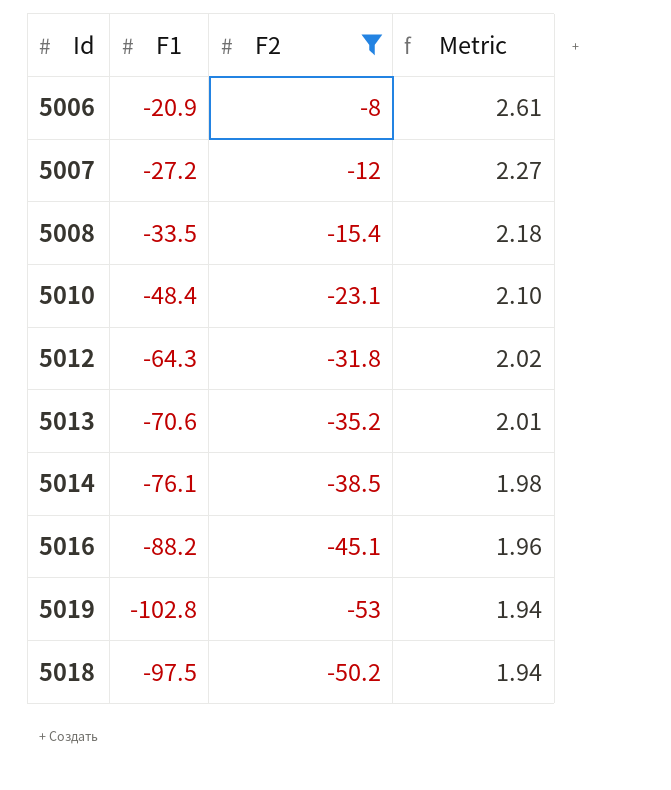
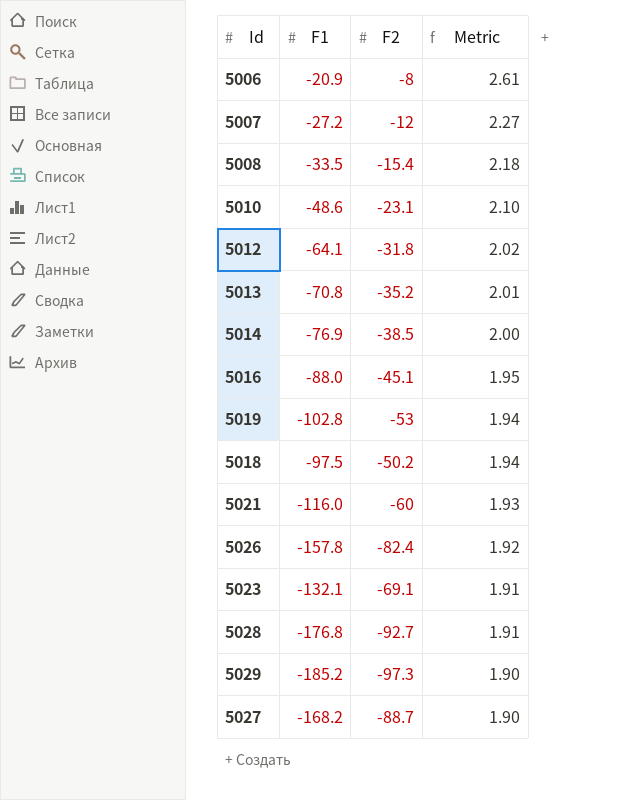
filter: F2 >= -53 -> none
5010 | F1: -48.4 -> -48.6
5012 | F1: -64.3 -> -64.1
5013 | F1: -70.6 -> -70.8
5014 | F1: -76.1 -> -76.9
5014 | Metric: 1.98 -> 2.00
5016 | F1: -88.2 -> -88.0
5016 | Metric: 1.96 -> 1.95

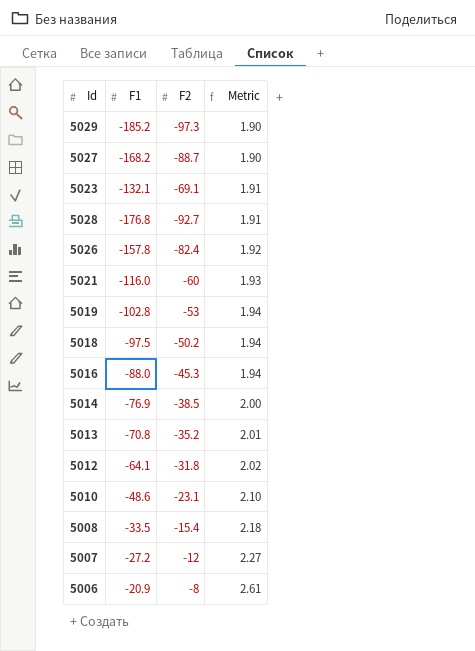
row order: Metric descending -> Metric ascending
5016 | F2: -45.1 -> -45.3
5016 | Metric: 1.95 -> 1.94

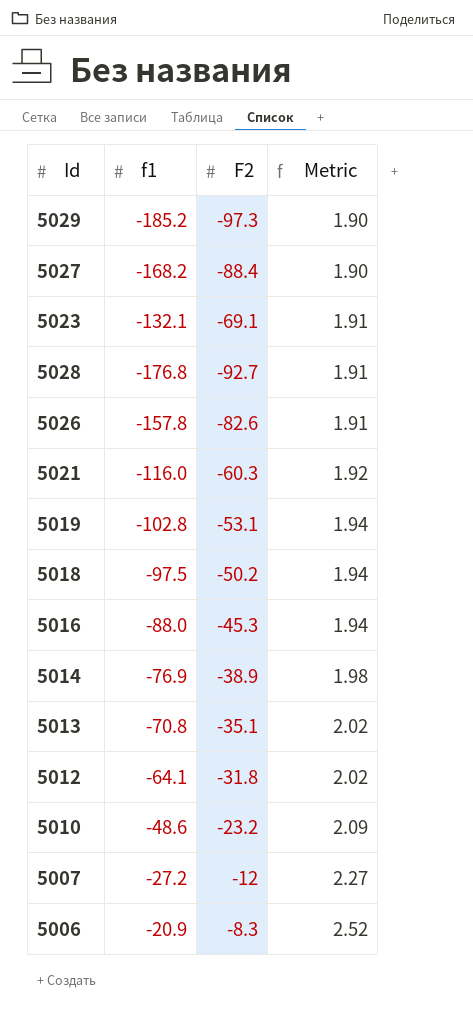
column name: F1 -> f1
row 5008: -33.5 | -15.4 | 2.18 -> none
5027 | F2: -88.7 -> -88.4
5026 | F2: -82.4 -> -82.6
5026 | Metric: 1.92 -> 1.91
5021 | F2: -60 -> -60.3
5021 | Metric: 1.93 -> 1.92
5019 | F2: -53 -> -53.1
5014 | F2: -38.5 -> -38.9
5014 | Metric: 2.00 -> 1.98
5013 | F2: -35.2 -> -35.1
5013 | Metric: 2.01 -> 2.02
5010 | F2: -23.1 -> -23.2
5010 | Metric: 2.10 -> 2.09
5006 | F2: -8 -> -8.3
5006 | Metric: 2.61 -> 2.52

